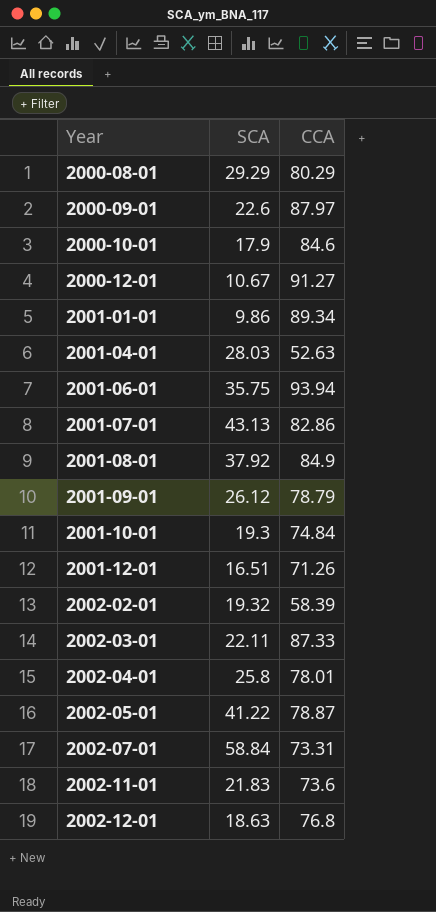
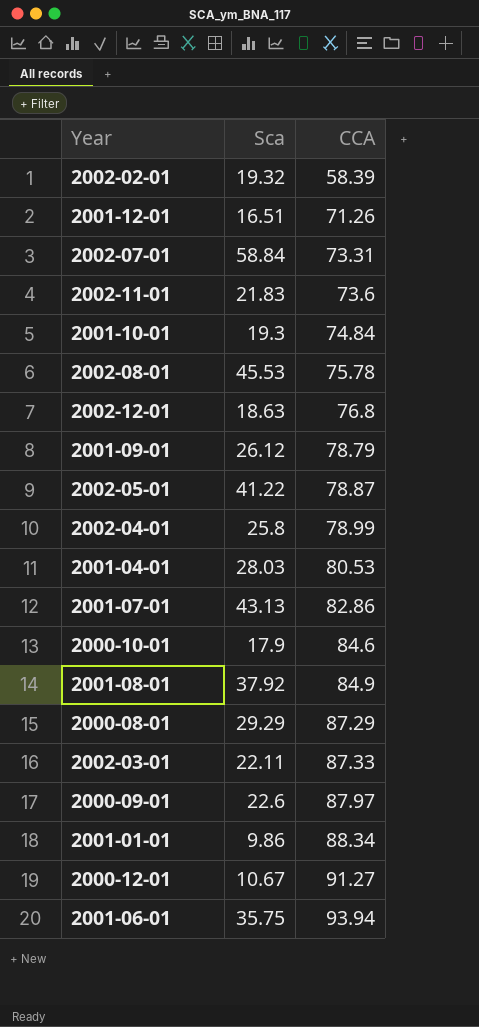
row order: Year ascending -> CCA ascending
column name: SCA -> Sca
row 2002-08-01: none -> 45.53 | 75.78
2002-04-01 | CCA: 78.01 -> 78.99
2001-04-01 | CCA: 52.63 -> 80.53
2000-08-01 | CCA: 80.29 -> 87.29
2001-01-01 | CCA: 89.34 -> 88.34

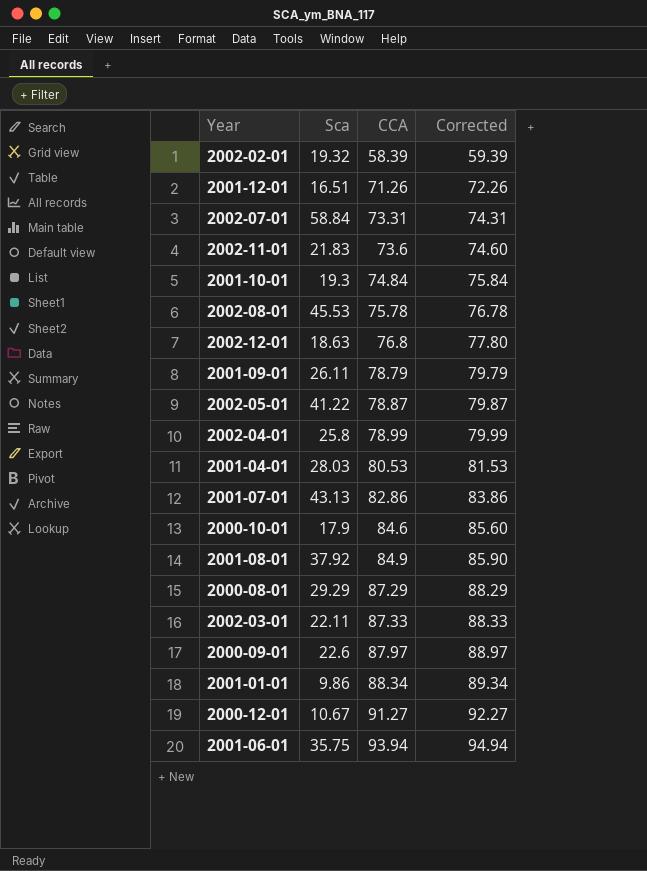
column Corrected | formula: none -> [CCA] + 1
2001-09-01 | Sca: 26.12 -> 26.11

